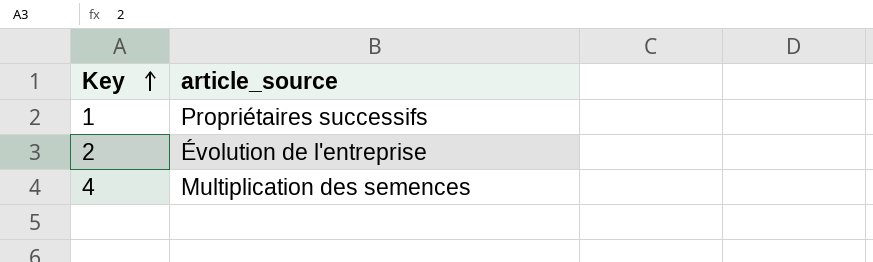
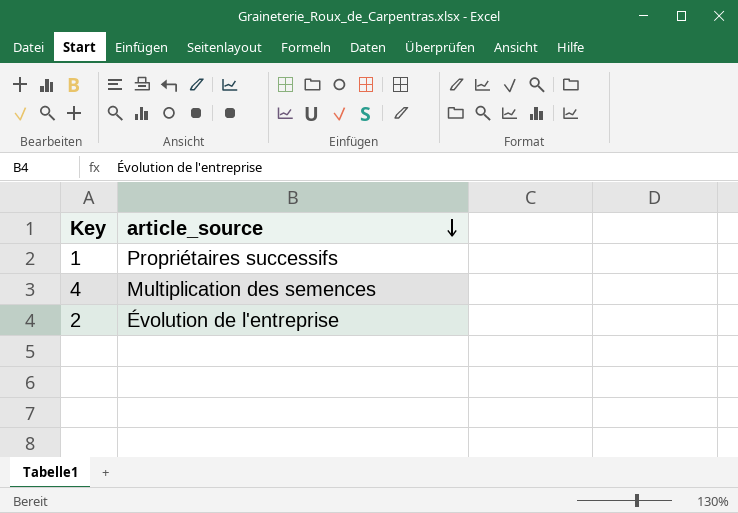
row order: Key ascending -> article_source descending

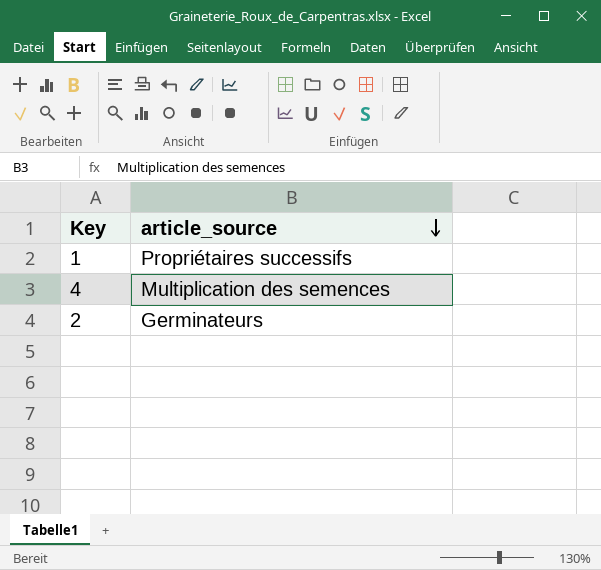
2 | article_source: Évolution de l'entreprise -> Germinateurs

